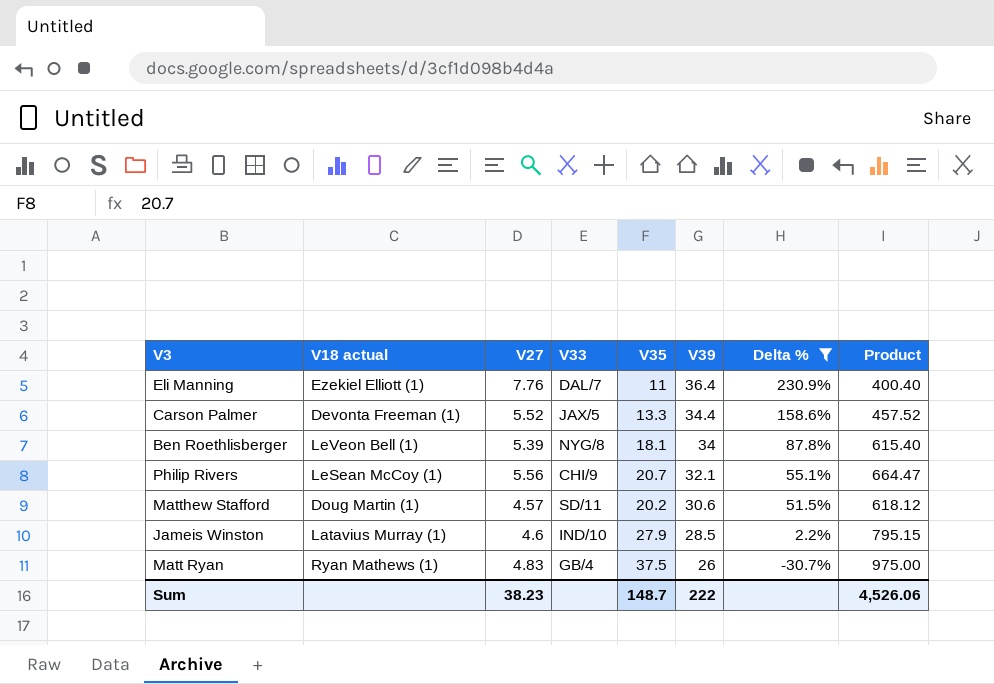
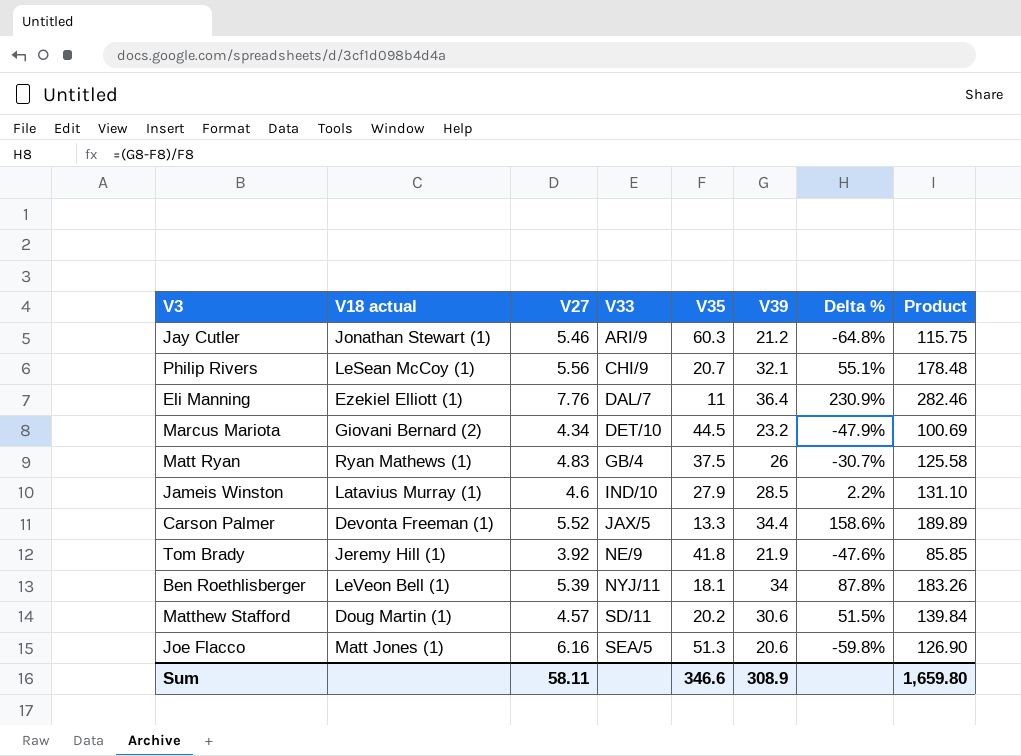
filter: Delta % >= -30.7% -> none
row order: V39 descending -> V33 ascending
column Product | formula: [V35] * [V39] -> [V27] * [V39]
Ben Roethlisberger | V33: NYG/8 -> NYJ/11
Sum | V27: 38.23 -> 58.11
Sum | V35: 148.7 -> 346.6
Sum | V39: 222 -> 308.9
Sum | Product: 4,526.06 -> 1,659.80

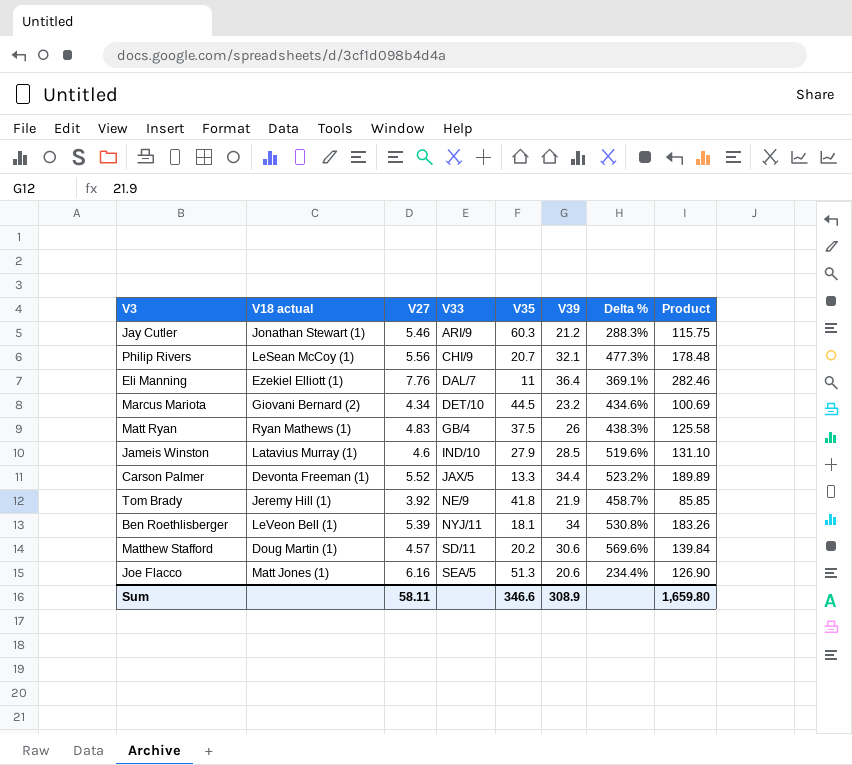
column Delta % | formula: ([V39] - [V35]) / [V35] -> ([V39] - [V27]) / [V27]

